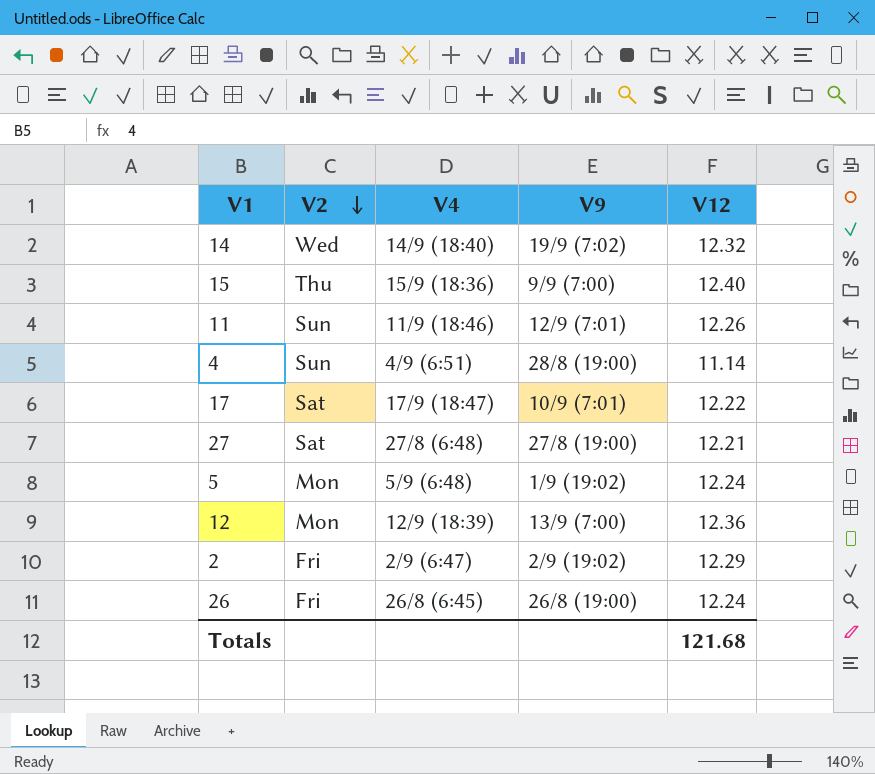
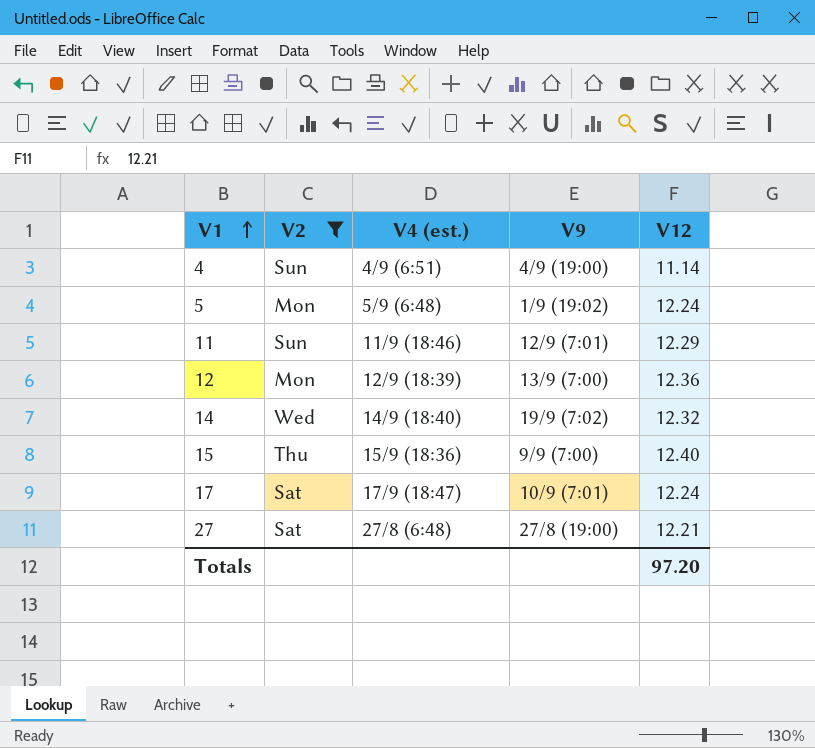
filter: none -> V2 != Fri
row order: V2 descending -> V1 ascending
column name: V4 -> V4 (est.)
4 | V9: 28/8 (19:00) -> 4/9 (19:00)
11 | V12: 12.26 -> 12.29
17 | V12: 12.22 -> 12.24
Totals | V12: 121.68 -> 97.20

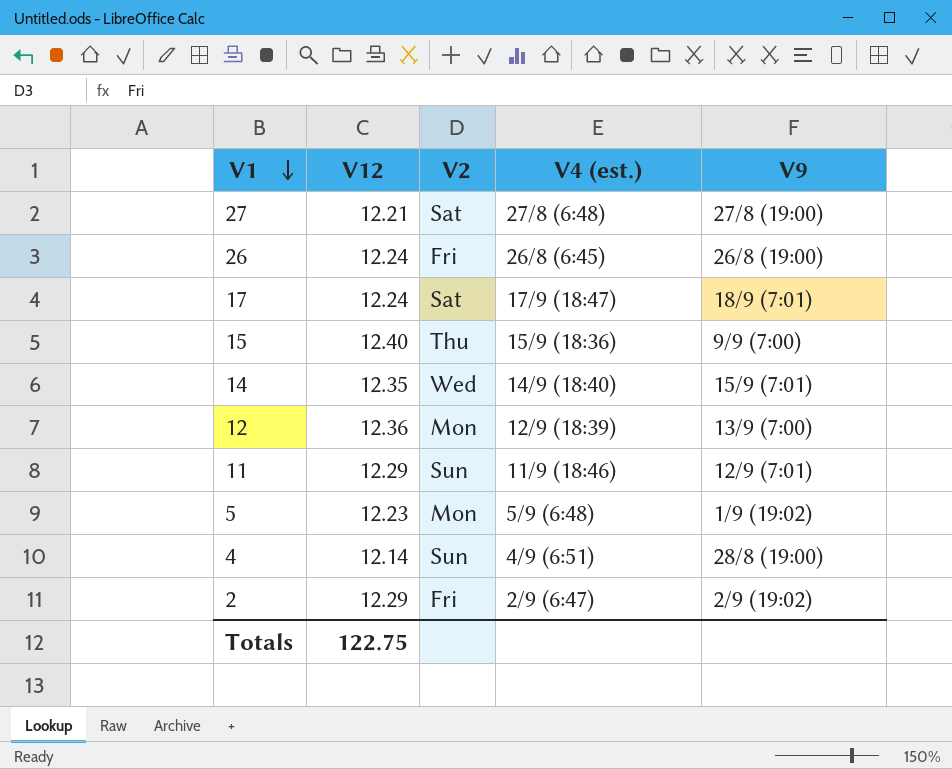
filter: V2 != Fri -> none
row order: V1 ascending -> V1 descending
column V12 | position: 5 -> 2
17 | V9: 10/9 (7:01) -> 18/9 (7:01)
14 | V12: 12.32 -> 12.35
14 | V9: 19/9 (7:02) -> 15/9 (7:01)
5 | V12: 12.24 -> 12.23
4 | V12: 11.14 -> 12.14
4 | V9: 4/9 (19:00) -> 28/8 (19:00)
Totals | V12: 97.20 -> 122.75

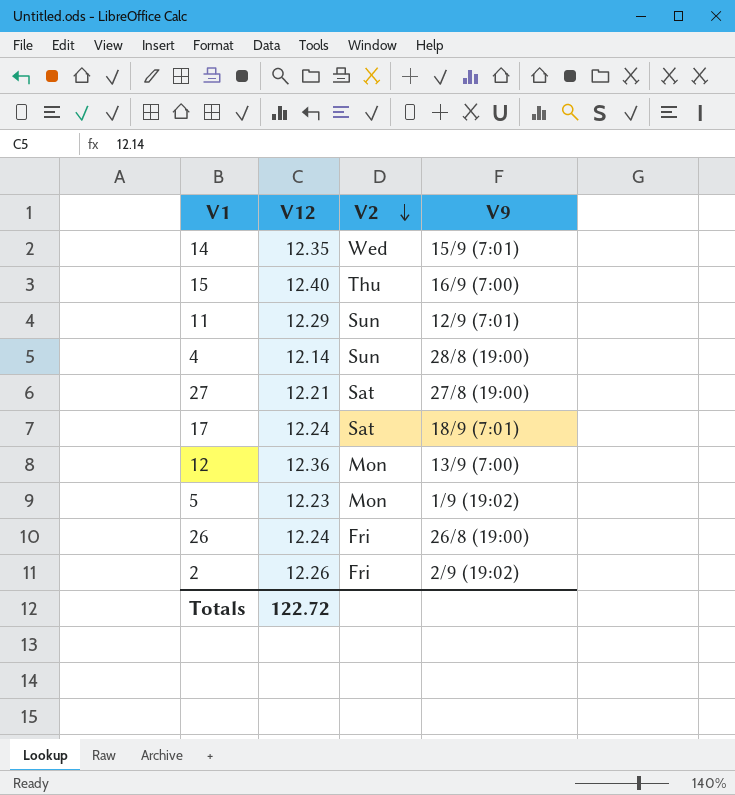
row order: V1 descending -> V2 descending
column V4 (est.) | position: 4 -> none
15 | V9: 9/9 (7:00) -> 16/9 (7:00)
2 | V12: 12.29 -> 12.26
Totals | V12: 122.75 -> 122.72

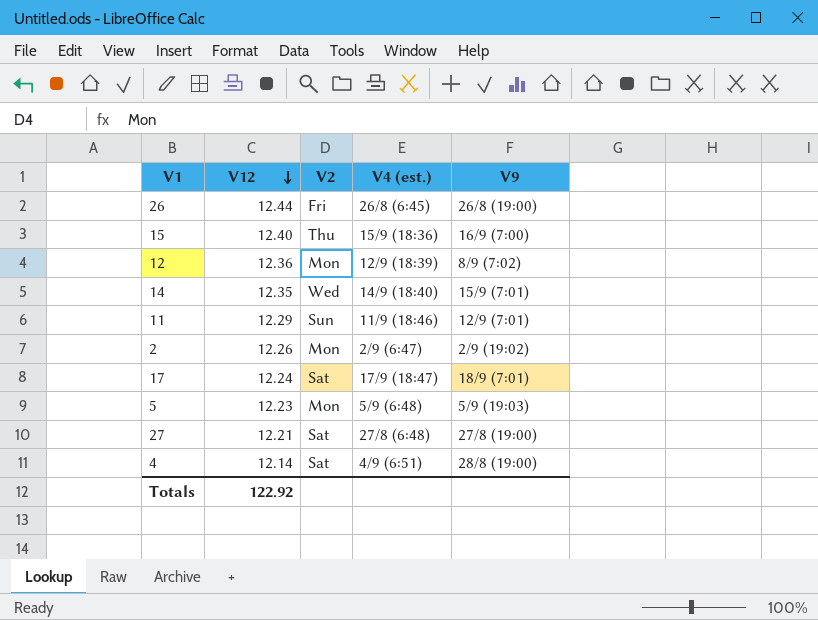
row order: V2 descending -> V12 descending
column V4 (est.) | position: none -> 4
26 | V12: 12.24 -> 12.44
12 | V9: 13/9 (7:00) -> 8/9 (7:02)
2 | V2: Fri -> Mon
5 | V9: 1/9 (19:02) -> 5/9 (19:03)
4 | V2: Sun -> Sat
Totals | V12: 122.72 -> 122.92

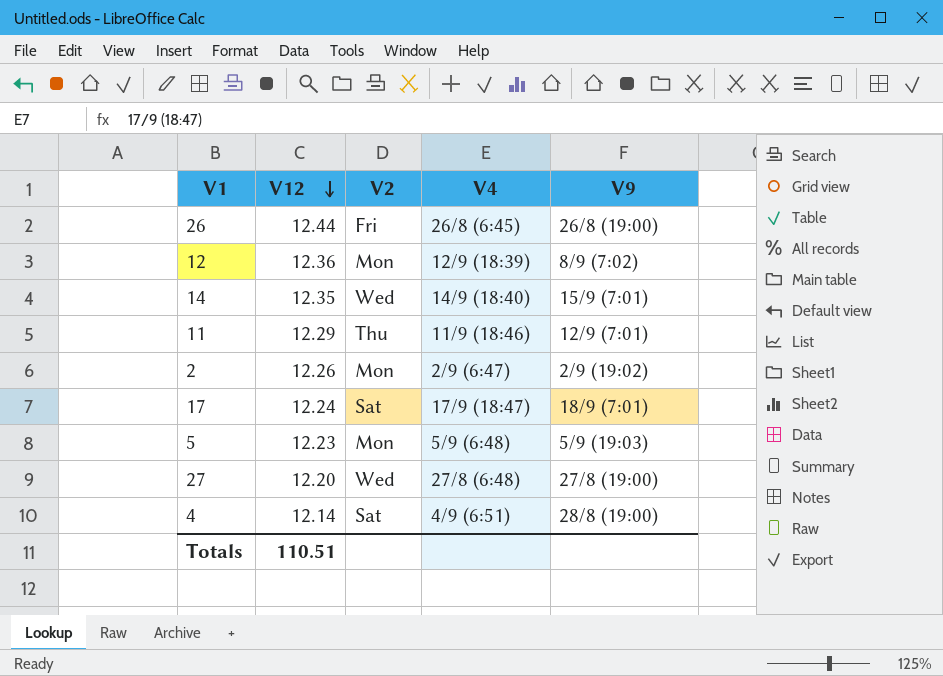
column name: V4 (est.) -> V4
row 15: 12.40 | Thu | 15/9 (18:36) | 16/9 (7:00) -> none
11 | V2: Sun -> Thu
27 | V12: 12.21 -> 12.20
27 | V2: Sat -> Wed
Totals | V12: 122.92 -> 110.51

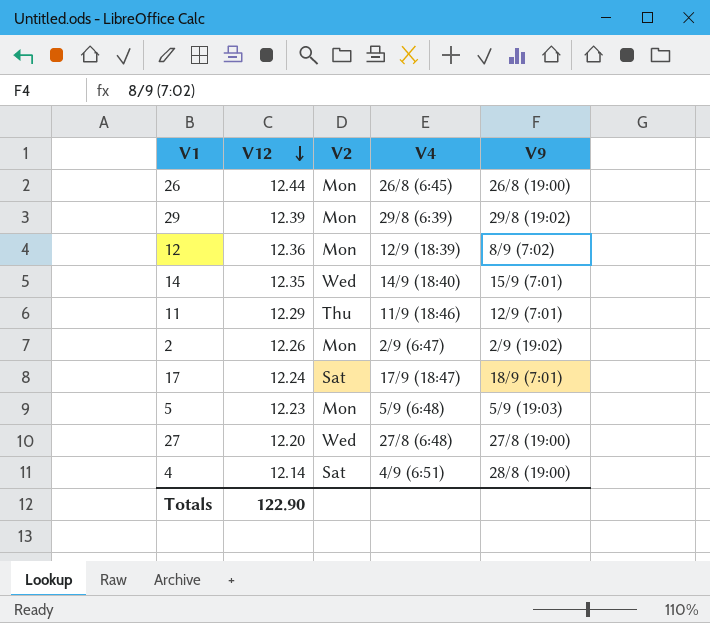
26 | V2: Fri -> Mon
row 29: none -> 12.39 | Mon | 29/8 (6:39) | 29/8 (19:02)
Totals | V12: 110.51 -> 122.90

